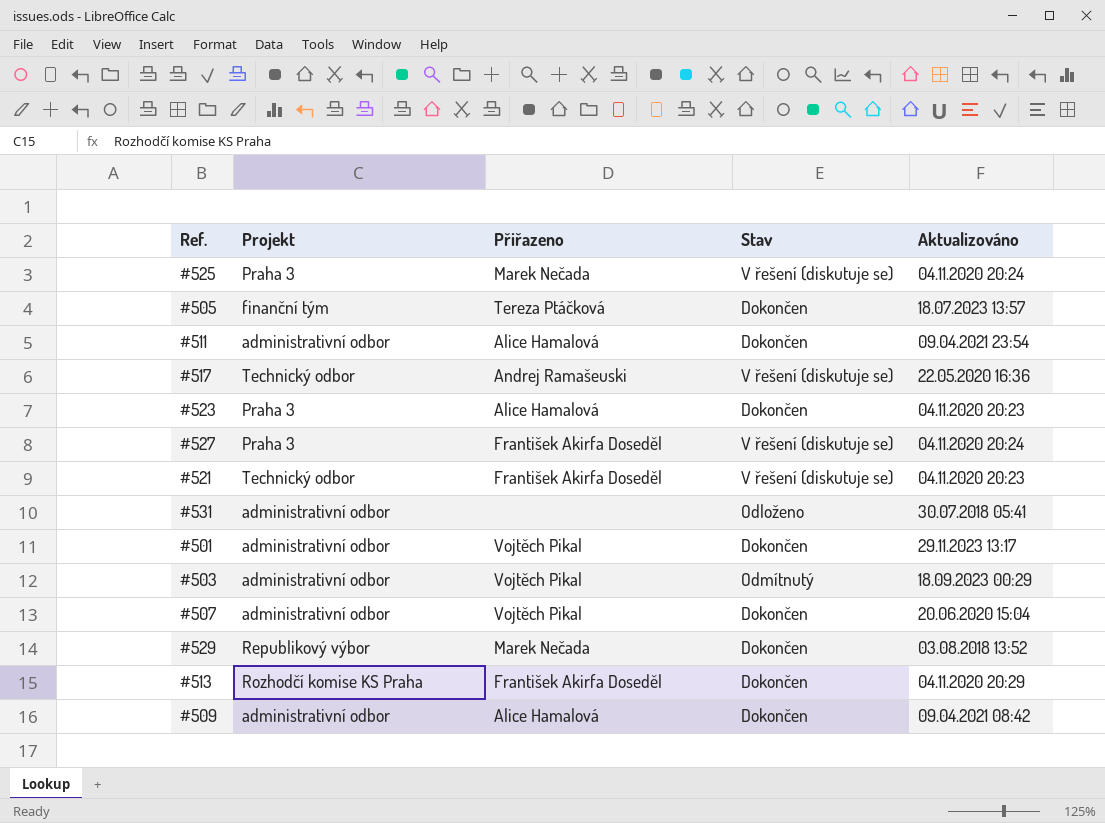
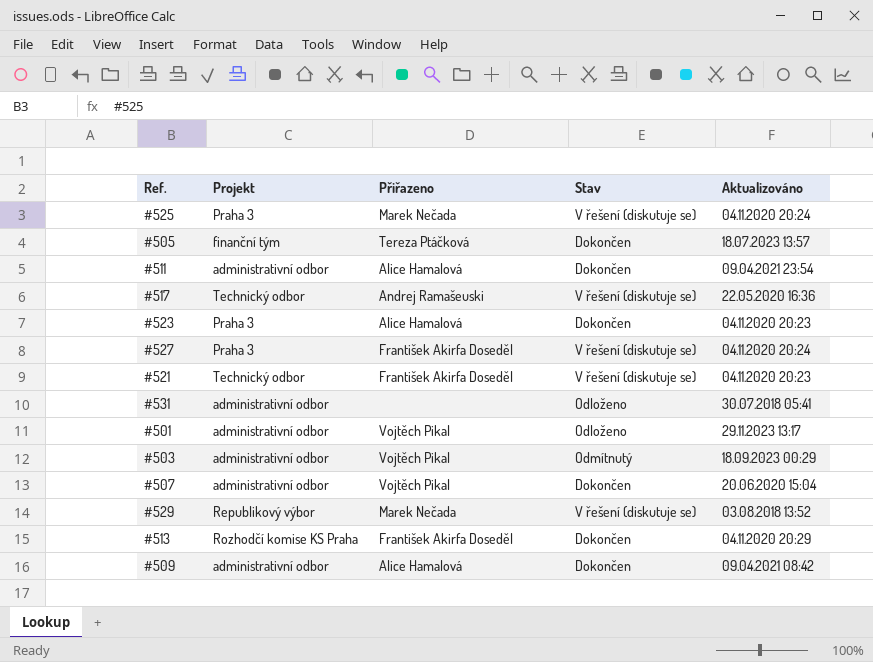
#501 | Stav: Dokončen -> Odloženo
#529 | Stav: Dokončen -> V řešení (diskutuje se)

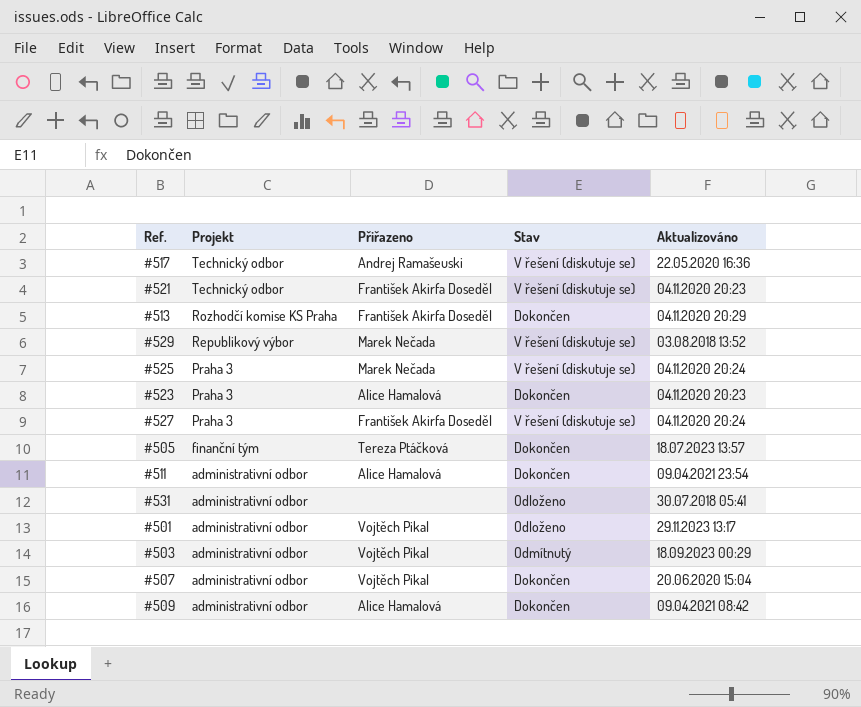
row order: none -> Projekt descending

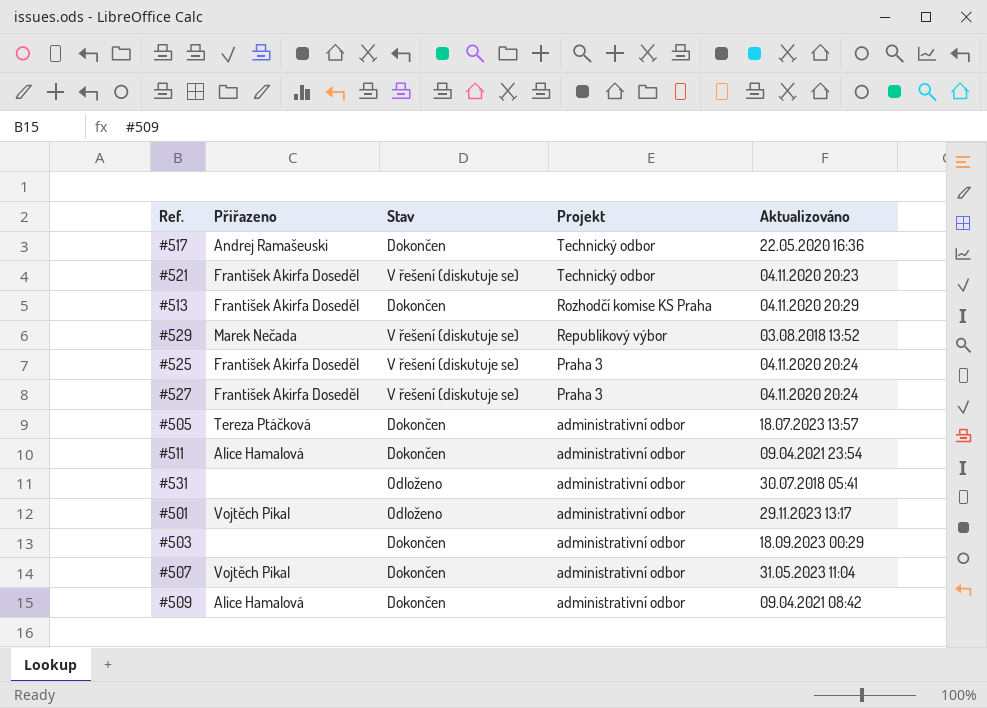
column Projekt | position: 2 -> 4
row #523: Praha 3 | Alice Hamalová | Dokončen | 04.11.2020 20:23 -> none
#517 | Stav: V řešení (diskutuje se) -> Dokončen
#525 | Přiřazeno: Marek Nečada -> František Akirfa Doseděl
#505 | Projekt: finanční tým -> administrativní odbor
#503 | Přiřazeno: Vojtěch Pikal -> none
#503 | Stav: Odmítnutý -> Dokončen
#507 | Aktualizováno: 20.06.2020 15:04 -> 31.05.2023 11:04

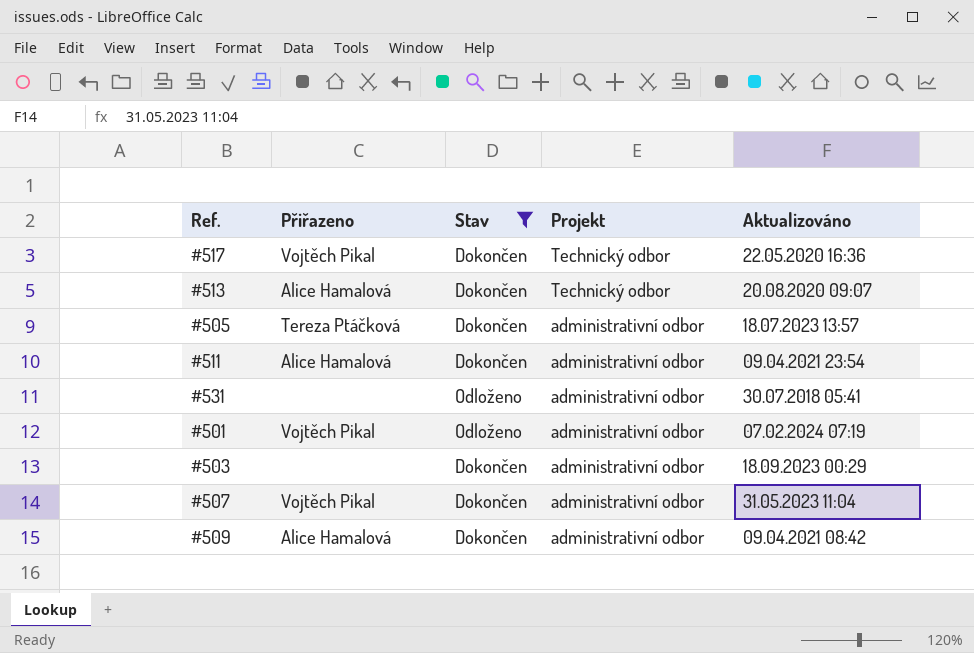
filter: none -> Stav != V řešení (diskutuje se)
#517 | Přiřazeno: Andrej Ramašeuski -> Vojtěch Pikal
#513 | Přiřazeno: František Akirfa Doseděl -> Alice Hamalová
#513 | Projekt: Rozhodčí komise KS Praha -> Technický odbor
#513 | Aktualizováno: 04.11.2020 20:29 -> 20.08.2020 09:07
#501 | Aktualizováno: 29.11.2023 13:17 -> 07.02.2024 07:19

